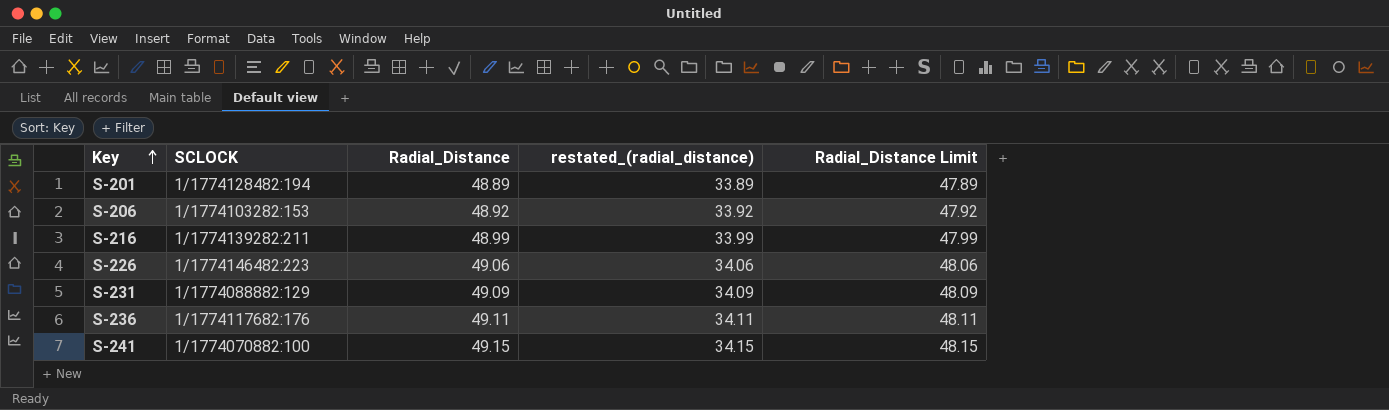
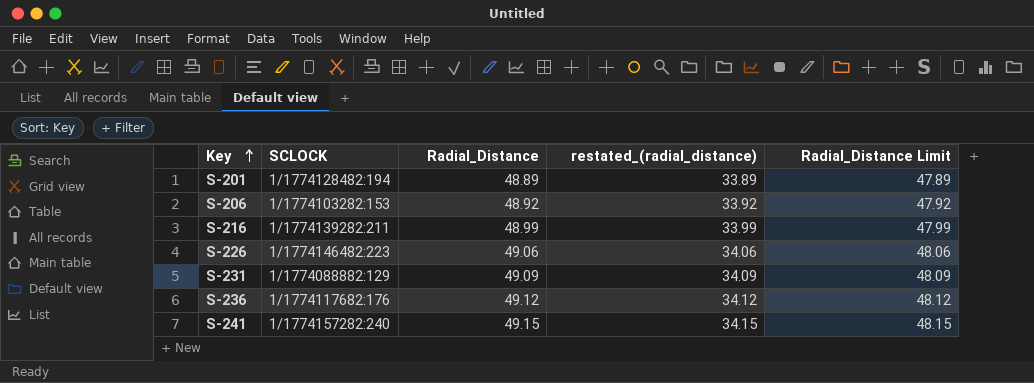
S-236 | Radial_Distance: 49.11 -> 49.12
S-236 | restated_(radial_distance): 34.11 -> 34.12
S-236 | Radial_Distance Limit: 48.11 -> 48.12
S-241 | SCLOCK: 1/1774070882:100 -> 1/1774157282:240

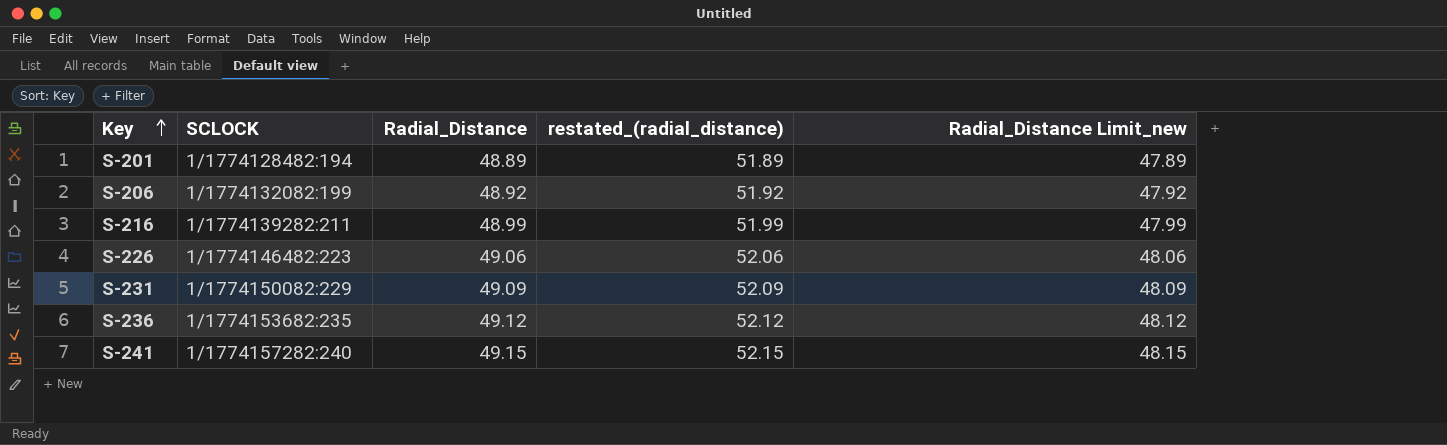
column restated_(radial_distance) | formula: [Radial_Distance] - 15 -> [Radial_Distance] + 3
column name: Radial_Distance Limit -> Radial_Distance Limit_new
S-206 | SCLOCK: 1/1774103282:153 -> 1/1774132082:199
S-231 | SCLOCK: 1/1774088882:129 -> 1/1774150082:229
S-236 | SCLOCK: 1/1774117682:176 -> 1/1774153682:235

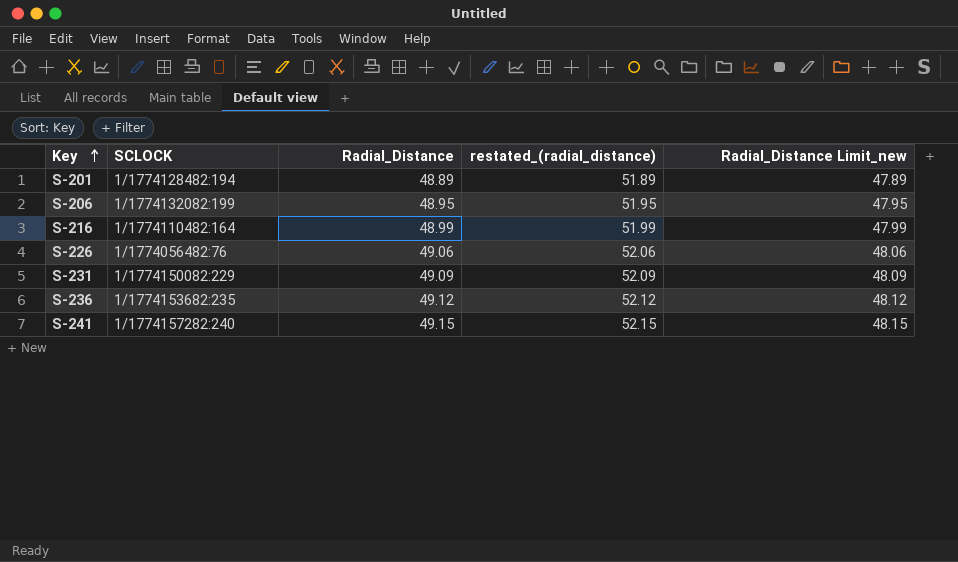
S-206 | Radial_Distance: 48.92 -> 48.95
S-206 | restated_(radial_distance): 51.92 -> 51.95
S-206 | Radial_Distance Limit_new: 47.92 -> 47.95
S-216 | SCLOCK: 1/1774139282:211 -> 1/1774110482:164
S-226 | SCLOCK: 1/1774146482:223 -> 1/1774056482:76

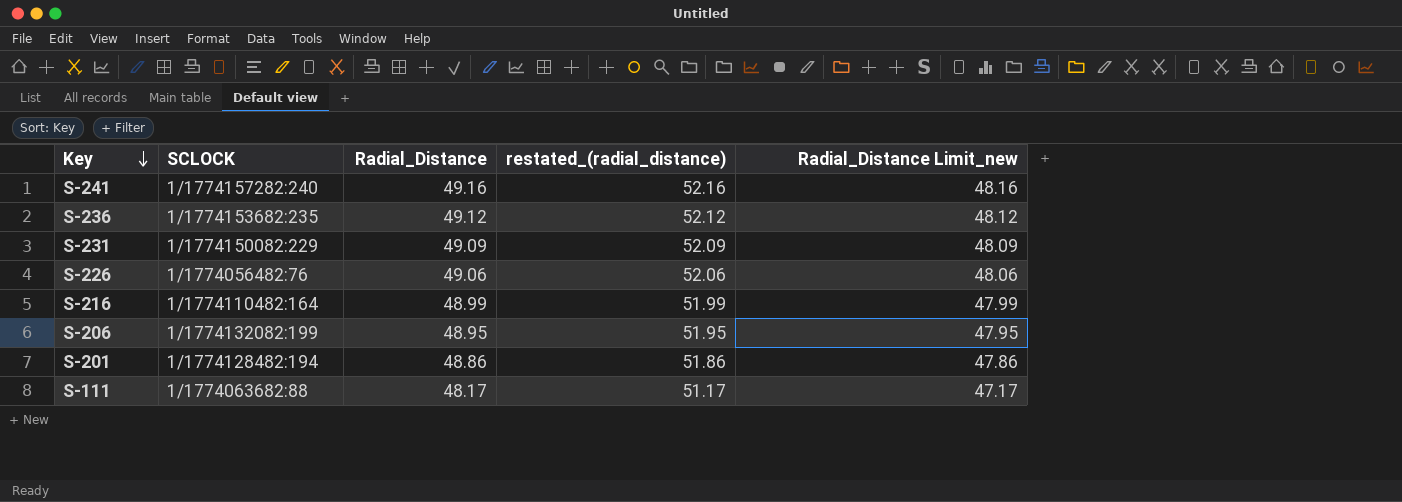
row order: Key ascending -> Key descending
S-241 | Radial_Distance: 49.15 -> 49.16
S-241 | restated_(radial_distance): 52.15 -> 52.16
S-241 | Radial_Distance Limit_new: 48.15 -> 48.16
S-201 | Radial_Distance: 48.89 -> 48.86
S-201 | restated_(radial_distance): 51.89 -> 51.86
S-201 | Radial_Distance Limit_new: 47.89 -> 47.86
row S-111: none -> 1/1774063682:88 | 48.17 | 51.17 | 47.17

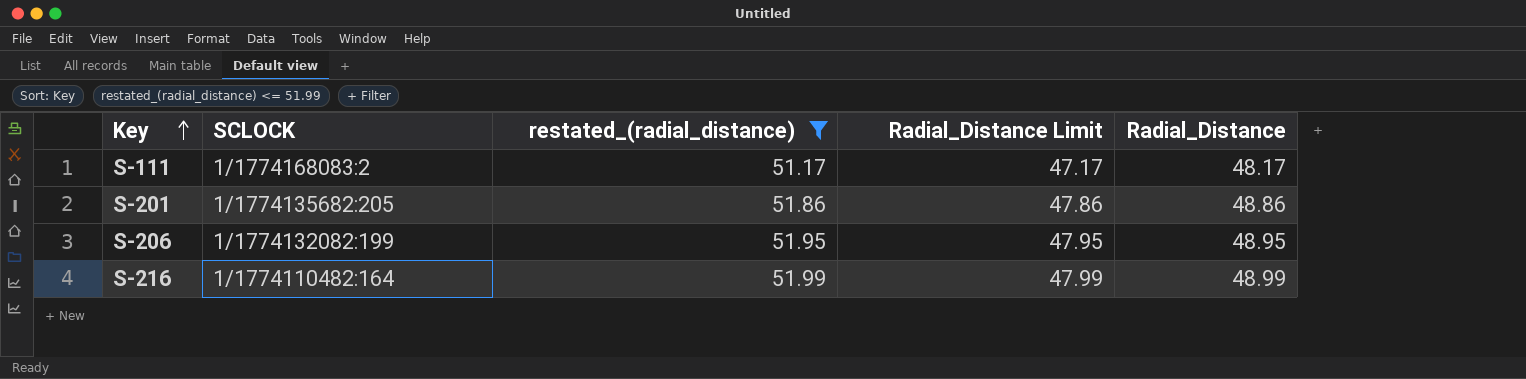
filter: none -> restated_(radial_distance) <= 51.99
row order: Key descending -> Key ascending
column name: Radial_Distance Limit_new -> Radial_Distance Limit
column Radial_Distance | position: 3 -> 5
S-111 | SCLOCK: 1/1774063682:88 -> 1/1774168083:2
S-201 | SCLOCK: 1/1774128482:194 -> 1/1774135682:205

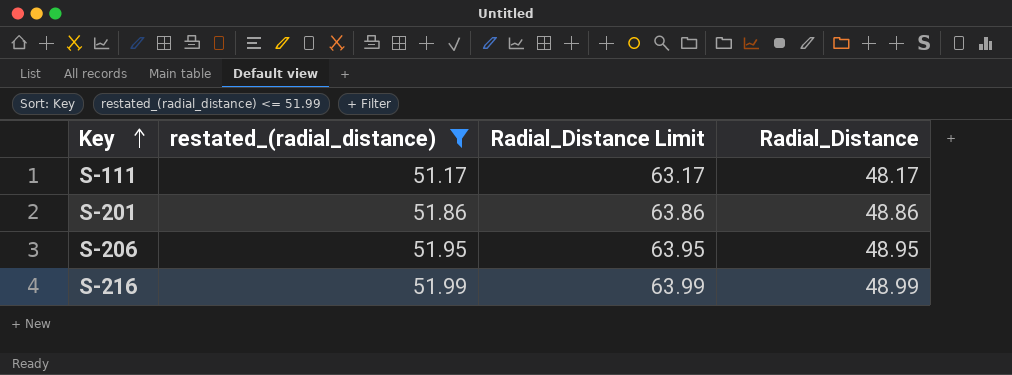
column SCLOCK | position: 2 -> none
column Radial_Distance Limit | formula: [Radial_Distance] - 1 -> [Radial_Distance] + 15

